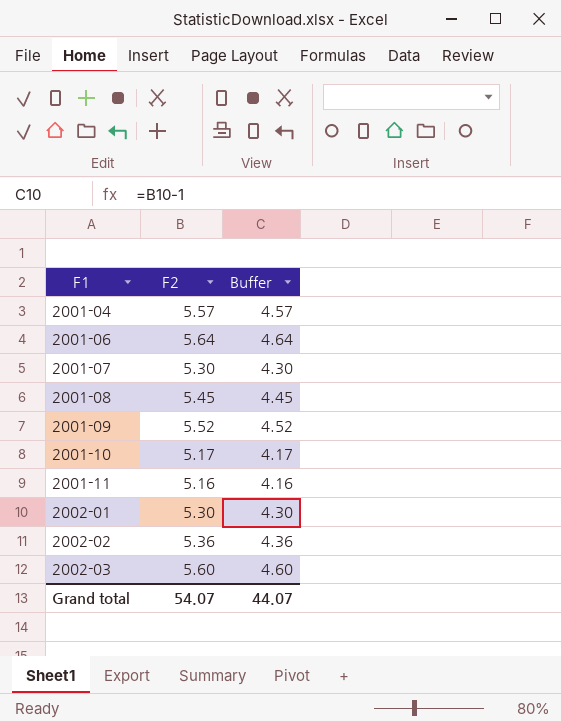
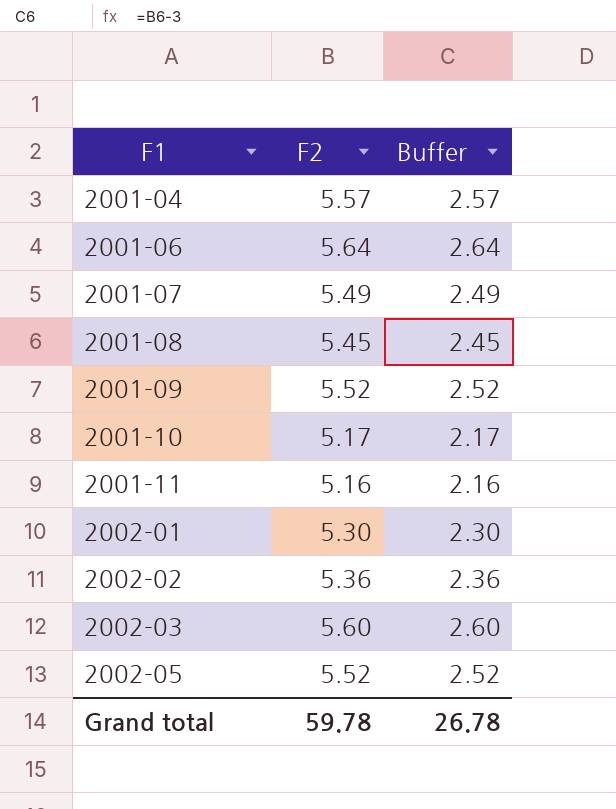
column Buffer | formula: [F2] - 1 -> [F2] - 3
2001-07 | F2: 5.30 -> 5.49
row 2002-05: none -> 5.52 | 2.52
Grand total | F2: 54.07 -> 59.78
Grand total | Buffer: 44.07 -> 26.78

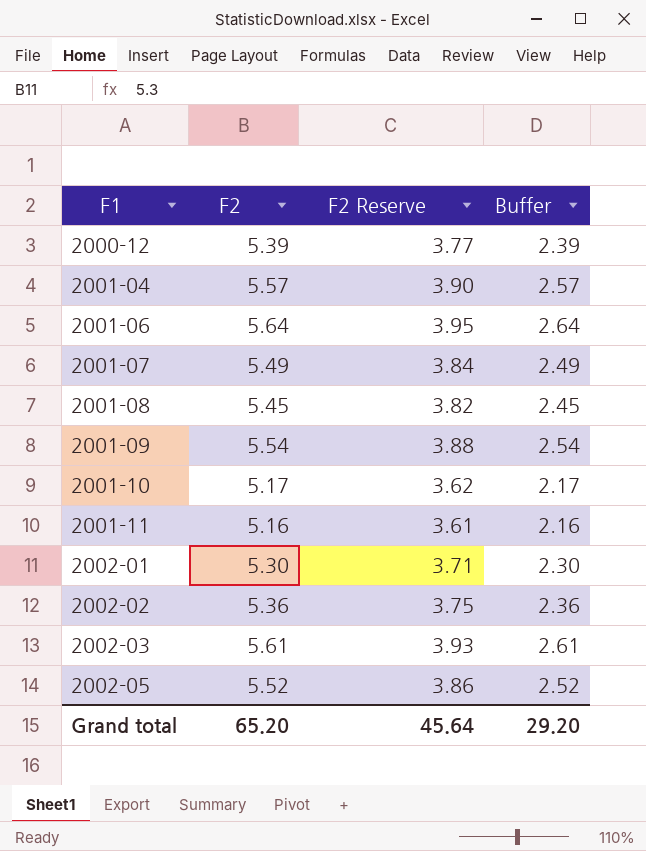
column F2 Reserve | formula: none -> [F2] * 0.7
row 2000-12: none -> 5.39 | 3.77 | 2.39
2001-09 | F2: 5.52 -> 5.54
2001-09 | Buffer: 2.52 -> 2.54
2002-03 | F2: 5.60 -> 5.61
2002-03 | Buffer: 2.60 -> 2.61
Grand total | F2: 59.78 -> 65.20
Grand total | Buffer: 26.78 -> 29.20

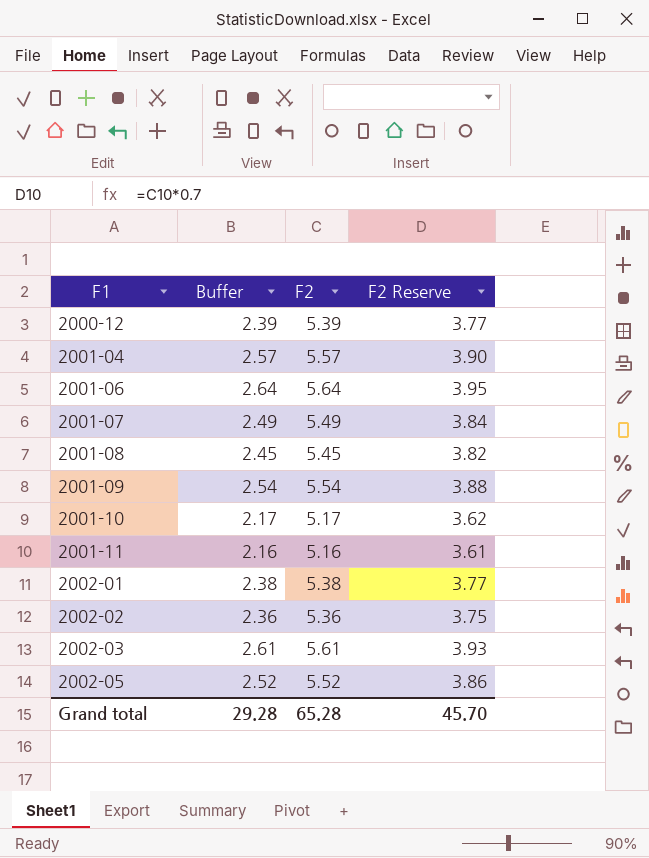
column Buffer | position: 4 -> 2
2002-01 | Buffer: 2.30 -> 2.38
2002-01 | F2: 5.30 -> 5.38
2002-01 | F2 Reserve: 3.71 -> 3.77
Grand total | Buffer: 29.20 -> 29.28
Grand total | F2: 65.20 -> 65.28
Grand total | F2 Reserve: 45.64 -> 45.70

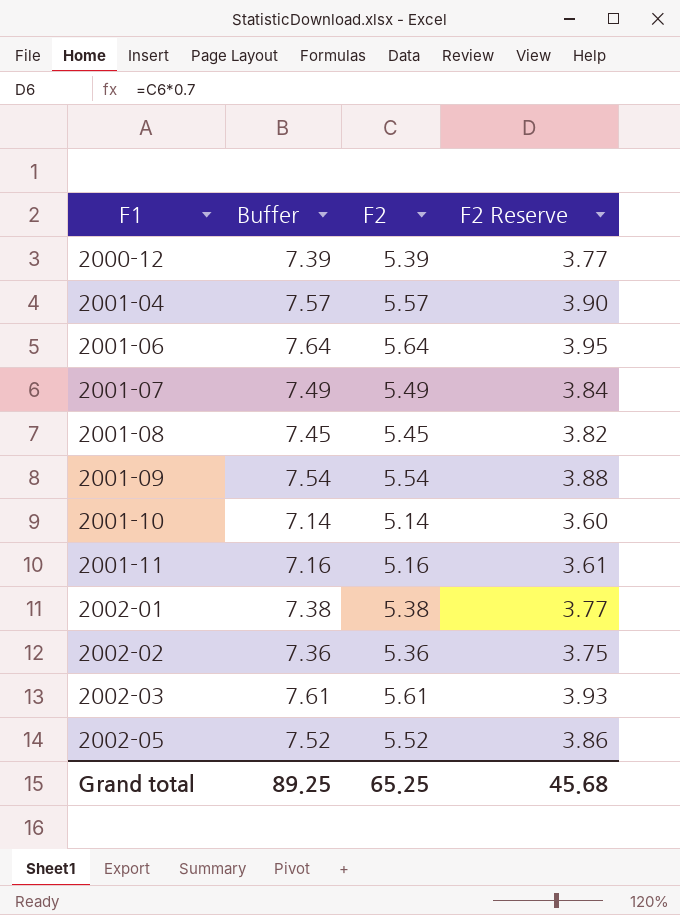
column Buffer | formula: [F2] - 3 -> [F2] + 2
2001-10 | F2: 5.17 -> 5.14
2001-10 | F2 Reserve: 3.62 -> 3.60
Grand total | Buffer: 29.28 -> 89.25
Grand total | F2: 65.28 -> 65.25
Grand total | F2 Reserve: 45.70 -> 45.68

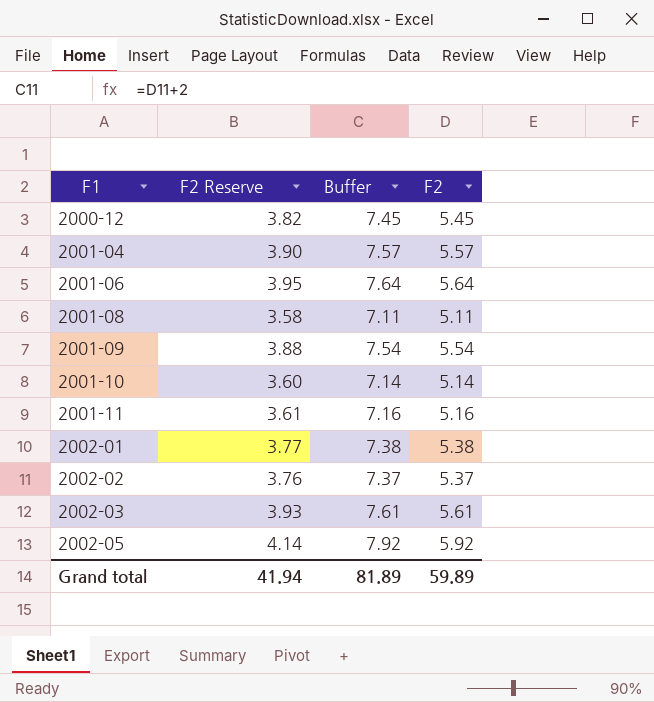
column F2 Reserve | position: 4 -> 2
row 2001-07: 7.49 | 5.49 | 3.84 -> none
2000-12 | F2 Reserve: 3.77 -> 3.82
2000-12 | Buffer: 7.39 -> 7.45
2000-12 | F2: 5.39 -> 5.45
2001-08 | F2 Reserve: 3.82 -> 3.58
2001-08 | Buffer: 7.45 -> 7.11
2001-08 | F2: 5.45 -> 5.11
2002-02 | F2 Reserve: 3.75 -> 3.76
2002-02 | Buffer: 7.36 -> 7.37
2002-02 | F2: 5.36 -> 5.37
2002-05 | F2 Reserve: 3.86 -> 4.14
2002-05 | Buffer: 7.52 -> 7.92
2002-05 | F2: 5.52 -> 5.92
Grand total | F2 Reserve: 45.68 -> 41.94
Grand total | Buffer: 89.25 -> 81.89
Grand total | F2: 65.25 -> 59.89

